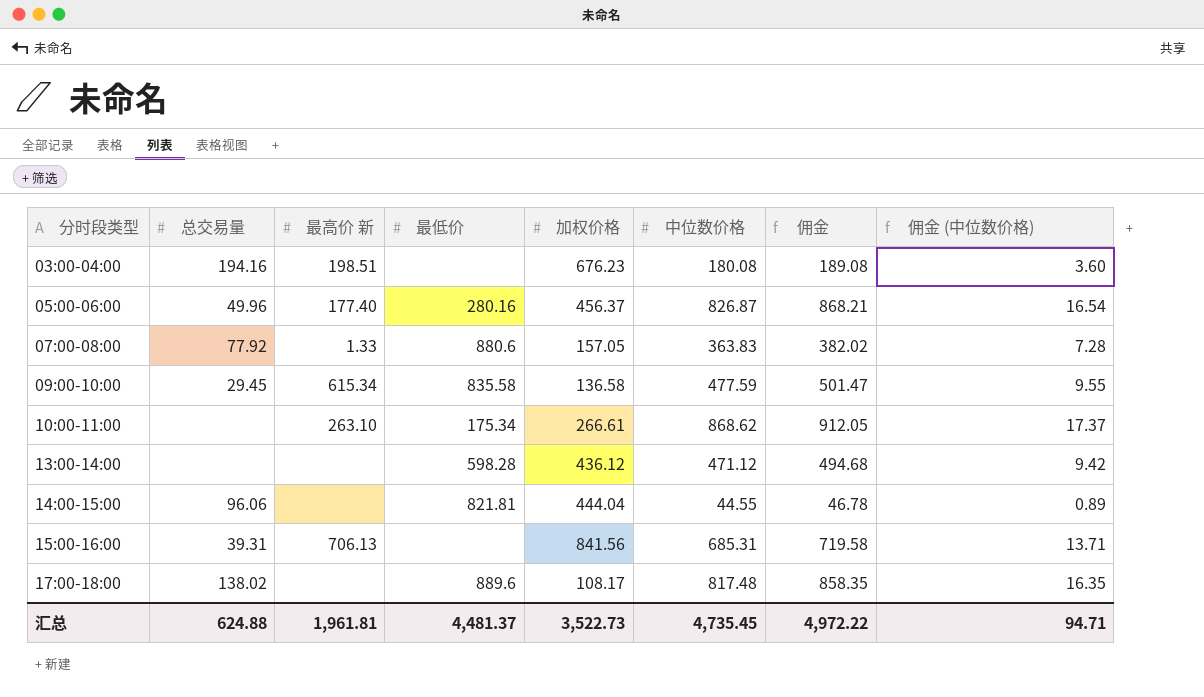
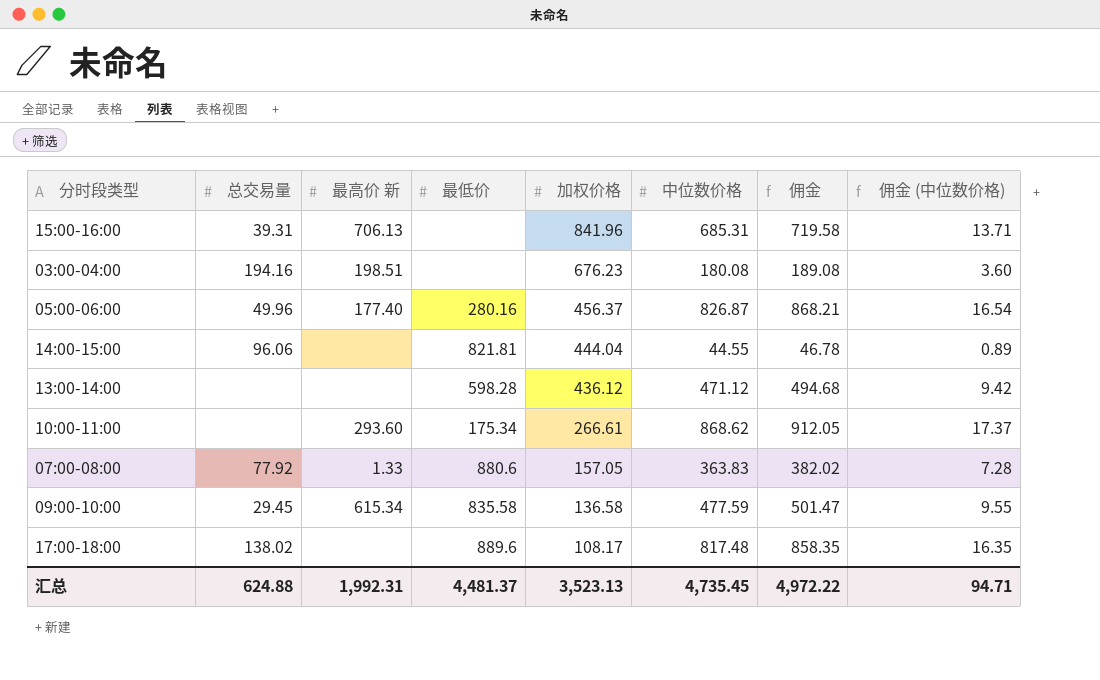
row order: 分时段类型 ascending -> 加权价格 descending
15:00-16:00 | 加权价格: 841.56 -> 841.96
10:00-11:00 | 最高价 新: 263.10 -> 293.60
汇总 | 最高价 新: 1,961.81 -> 1,992.31
汇总 | 加权价格: 3,522.73 -> 3,523.13

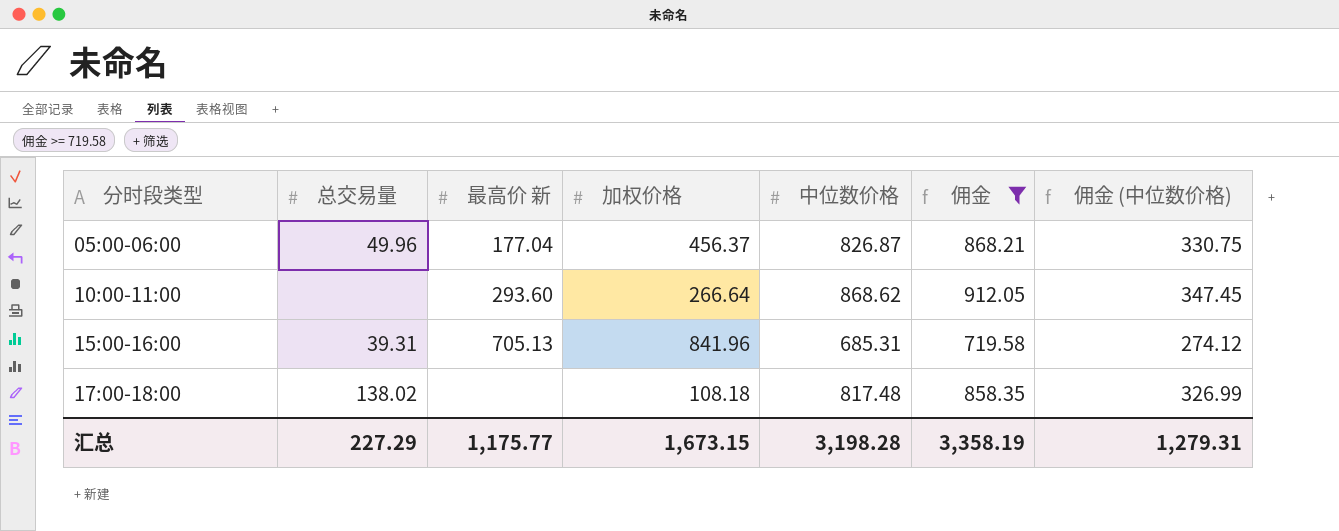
filter: none -> 佣金 >= 719.58
row order: 加权价格 descending -> 分时段类型 ascending
column 最低价 | position: 4 -> none
column 佣金 (中位数价格) | formula: [中位数价格] * 0.02 -> [中位数价格] * 0.4
05:00-06:00 | 最高价 新: 177.40 -> 177.04
10:00-11:00 | 加权价格: 266.61 -> 266.64
15:00-16:00 | 最高价 新: 706.13 -> 705.13
17:00-18:00 | 加权价格: 108.17 -> 108.18
汇总 | 总交易量: 624.88 -> 227.29
汇总 | 最高价 新: 1,992.31 -> 1,175.77
汇总 | 加权价格: 3,523.13 -> 1,673.15
汇总 | 中位数价格: 4,735.45 -> 3,198.28
汇总 | 佣金: 4,972.22 -> 3,358.19
汇总 | 佣金 (中位数价格): 94.71 -> 1,279.31

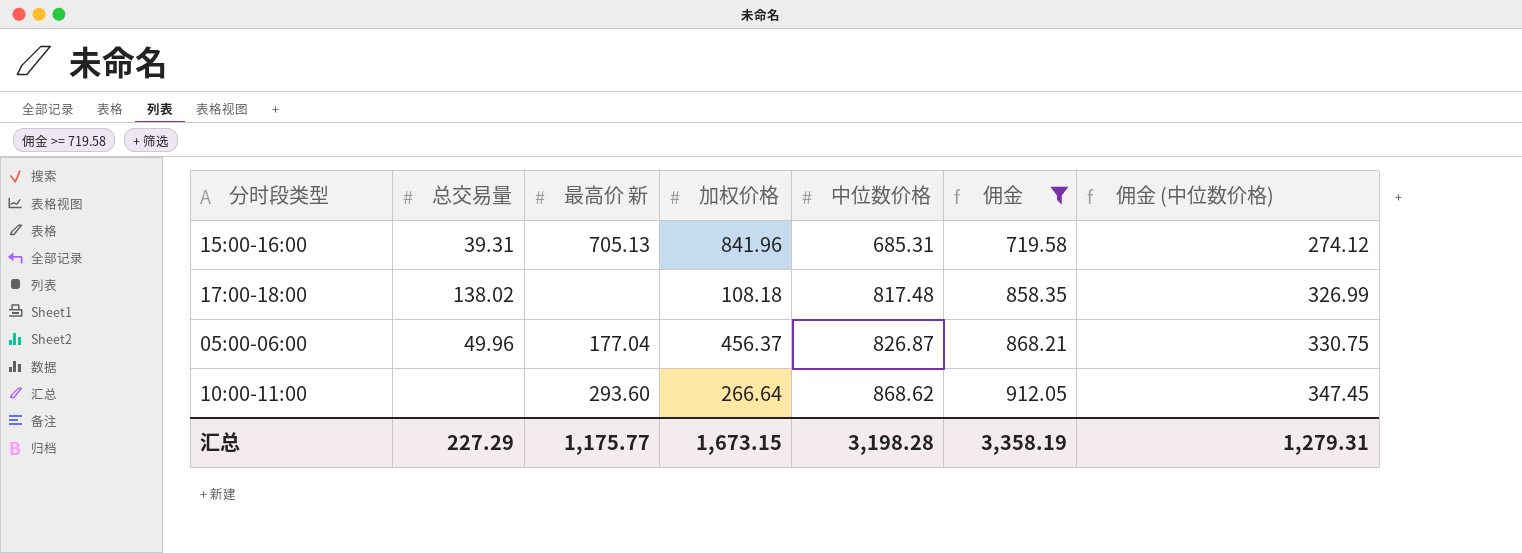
row order: 分时段类型 ascending -> 中位数价格 ascending

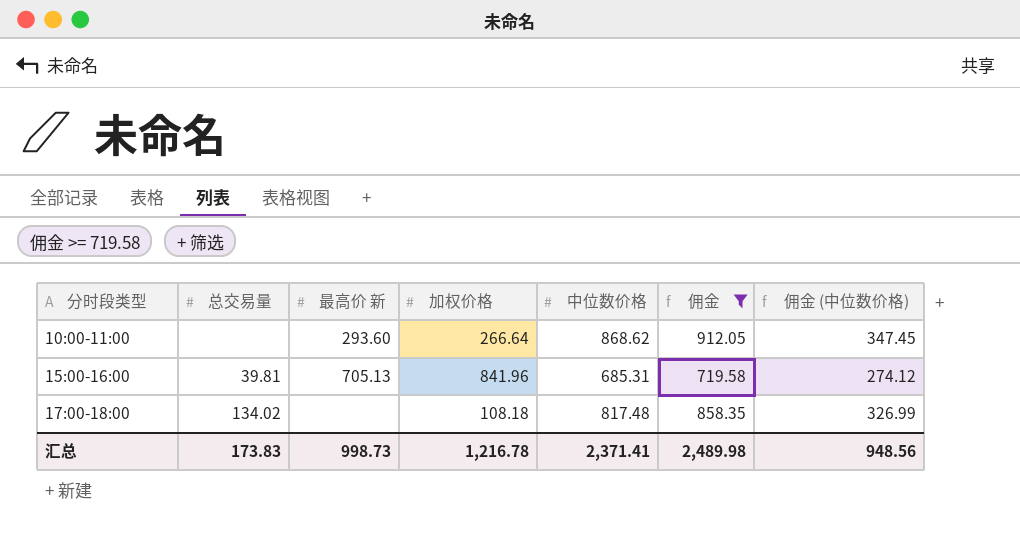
row order: 中位数价格 ascending -> 分时段类型 ascending
row 05:00-06:00: 49.96 | 177.04 | 456.37 | 826.87 | 868.21 | 330.75 -> none
15:00-16:00 | 总交易量: 39.31 -> 39.81
17:00-18:00 | 总交易量: 138.02 -> 134.02
汇总 | 总交易量: 227.29 -> 173.83
汇总 | 最高价 新: 1,175.77 -> 998.73
汇总 | 加权价格: 1,673.15 -> 1,216.78
汇总 | 中位数价格: 3,198.28 -> 2,371.41
汇总 | 佣金: 3,358.19 -> 2,489.98
汇总 | 佣金 (中位数价格): 1,279.31 -> 948.56

